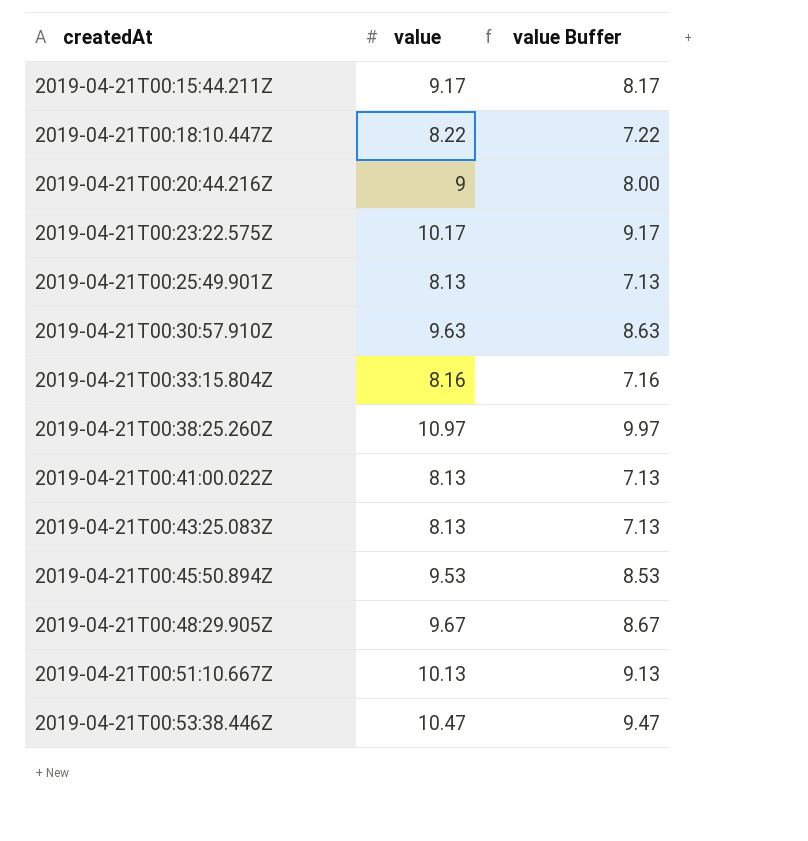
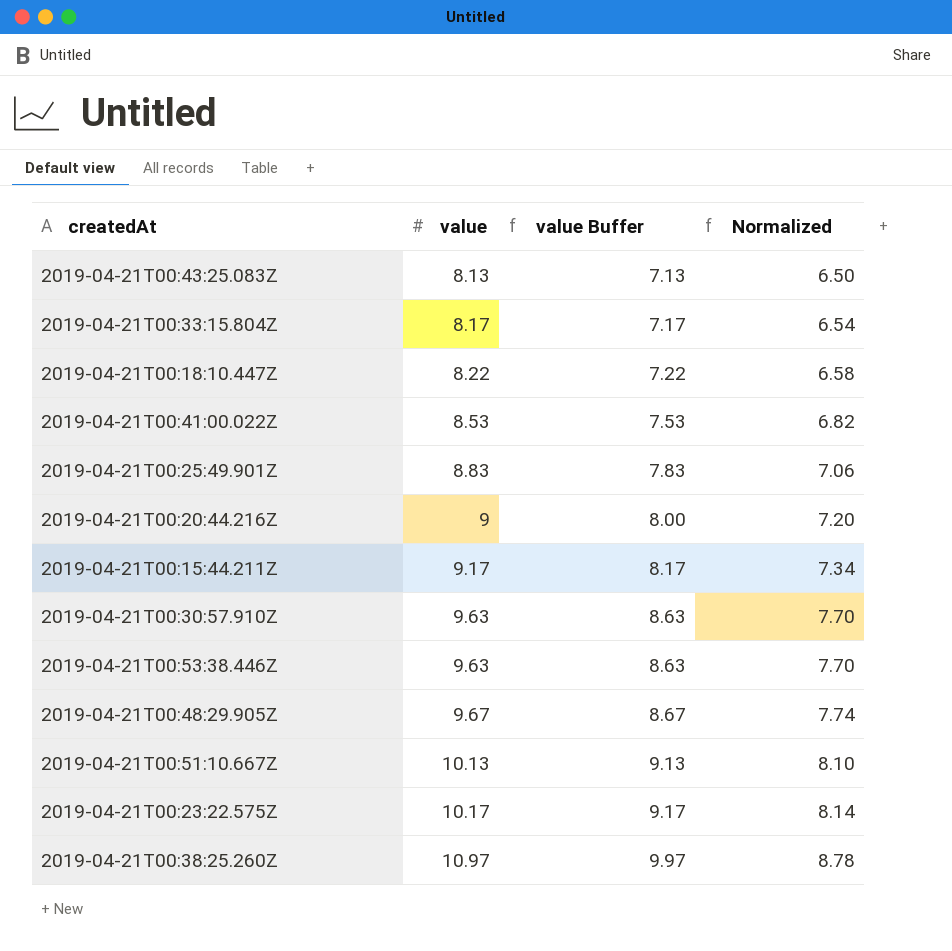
row order: createdAt ascending -> value ascending
column Normalized | formula: none -> [value] * 0.8
row 2019-04-21T00:45:50.894Z: 9.53 | 8.53 -> none
2019-04-21T00:33:15.804Z | value: 8.16 -> 8.17
2019-04-21T00:33:15.804Z | value Buffer: 7.16 -> 7.17
2019-04-21T00:41:00.022Z | value: 8.13 -> 8.53
2019-04-21T00:41:00.022Z | value Buffer: 7.13 -> 7.53
2019-04-21T00:25:49.901Z | value: 8.13 -> 8.83
2019-04-21T00:25:49.901Z | value Buffer: 7.13 -> 7.83
2019-04-21T00:53:38.446Z | value: 10.47 -> 9.63
2019-04-21T00:53:38.446Z | value Buffer: 9.47 -> 8.63

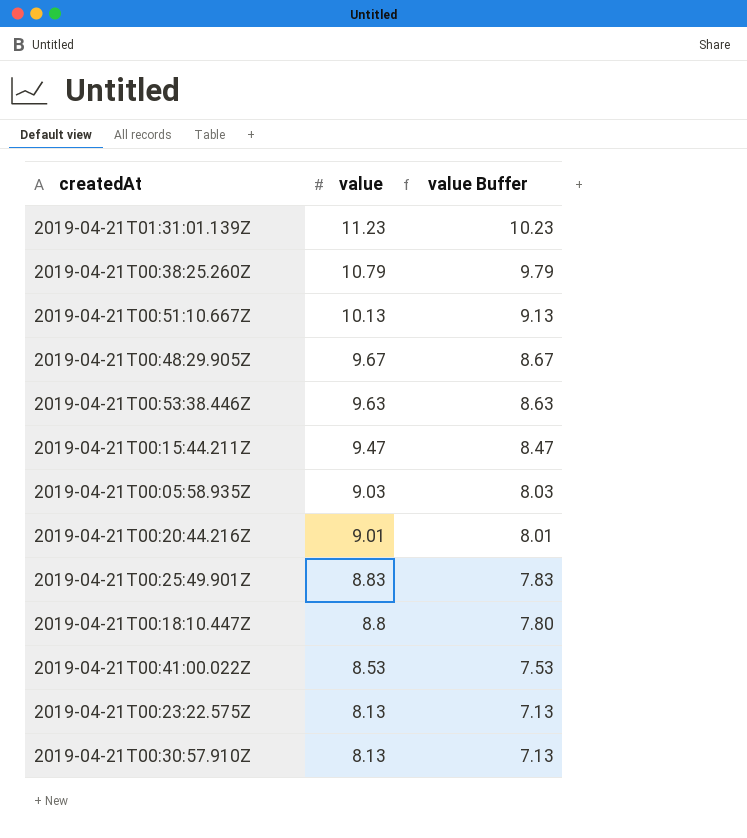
row order: value ascending -> value descending
column Normalized | formula: [value] * 0.8 -> none
row 2019-04-21T00:43:25.083Z: 8.13 | 7.13 | 6.50 -> none
row 2019-04-21T00:33:15.804Z: 8.17 | 7.17 | 6.54 -> none
row 2019-04-21T01:31:01.139Z: none -> 11.23 | 10.23
2019-04-21T00:38:25.260Z | value: 10.97 -> 10.79
2019-04-21T00:38:25.260Z | value Buffer: 9.97 -> 9.79
2019-04-21T00:15:44.211Z | value: 9.17 -> 9.47
2019-04-21T00:15:44.211Z | value Buffer: 8.17 -> 8.47
row 2019-04-21T00:05:58.935Z: none -> 9.03 | 8.03
2019-04-21T00:20:44.216Z | value: 9 -> 9.01
2019-04-21T00:20:44.216Z | value Buffer: 8.00 -> 8.01
2019-04-21T00:18:10.447Z | value: 8.22 -> 8.8
2019-04-21T00:18:10.447Z | value Buffer: 7.22 -> 7.80
2019-04-21T00:23:22.575Z | value: 10.17 -> 8.13
2019-04-21T00:23:22.575Z | value Buffer: 9.17 -> 7.13
2019-04-21T00:30:57.910Z | value: 9.63 -> 8.13
2019-04-21T00:30:57.910Z | value Buffer: 8.63 -> 7.13

